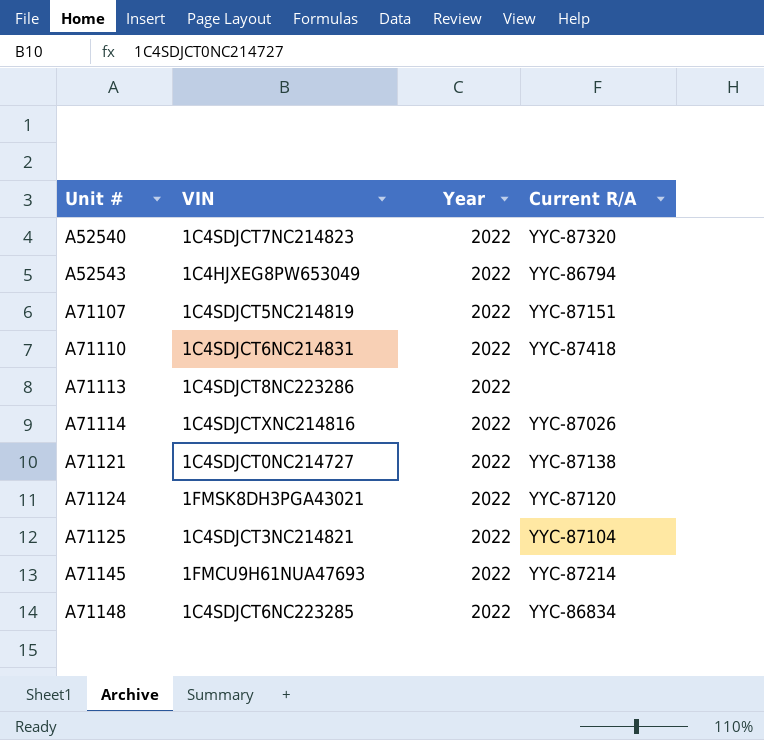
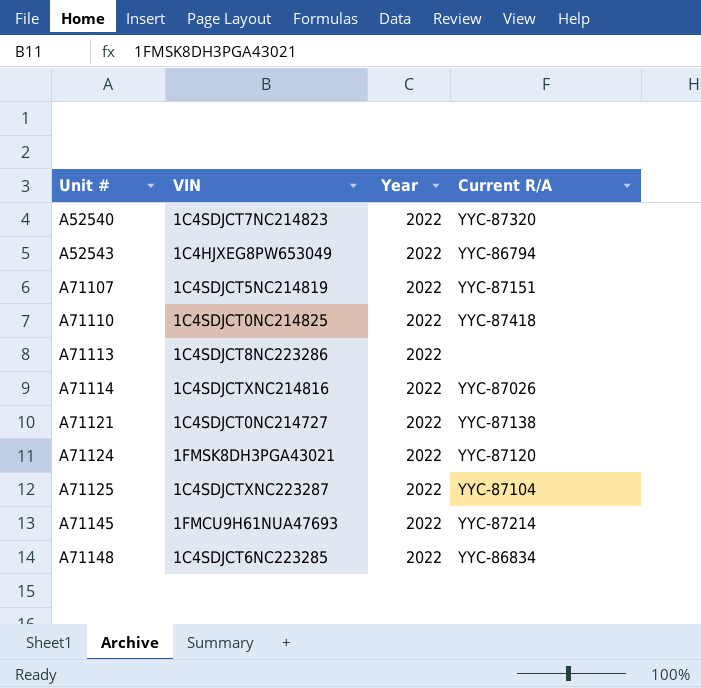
A71110 | VIN: 1C4SDJCT6NC214831 -> 1C4SDJCT0NC214825
A71125 | VIN: 1C4SDJCT3NC214821 -> 1C4SDJCTXNC223287

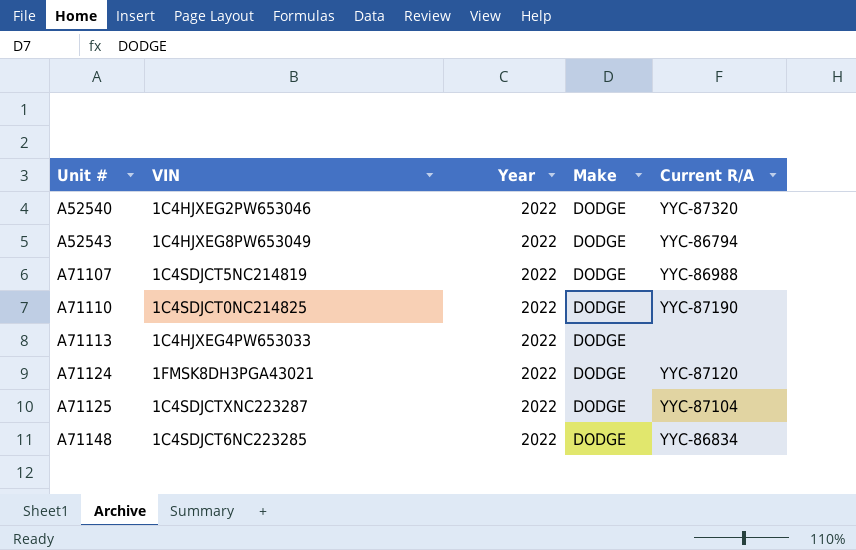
column Make | position: none -> 4
row A71114: 1C4SDJCTXNC214816 | 2022 | YYC-87026 -> none
row A71121: 1C4SDJCT0NC214727 | 2022 | YYC-87138 -> none
row A71145: 1FMCU9H61NUA47693 | 2022 | YYC-87214 -> none
A52540 | VIN: 1C4SDJCT7NC214823 -> 1C4HJXEG2PW653046
A71107 | Current R/A: YYC-87151 -> YYC-86988
A71110 | Current R/A: YYC-87418 -> YYC-87190
A71113 | VIN: 1C4SDJCT8NC223286 -> 1C4HJXEG4PW653033

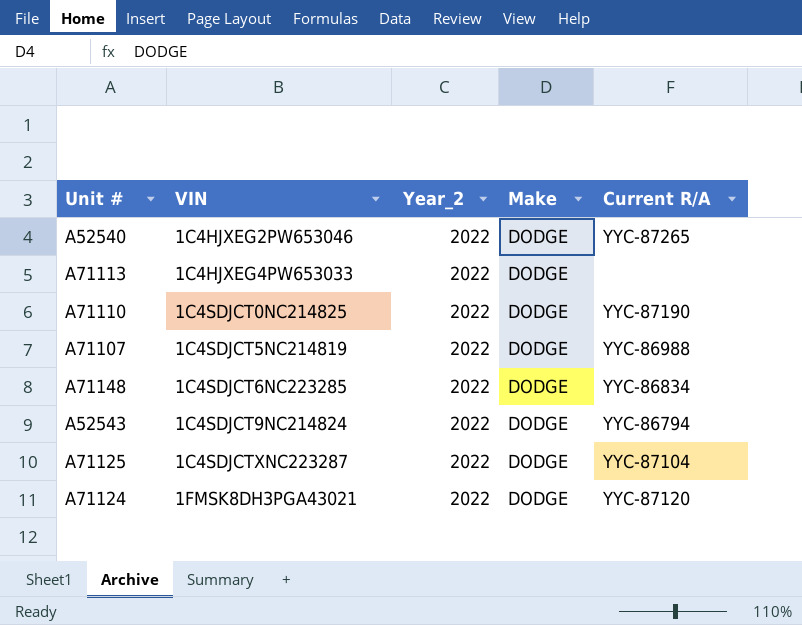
row order: Unit # ascending -> VIN ascending
column name: Year -> Year_2
A52540 | Current R/A: YYC-87320 -> YYC-87265
A52543 | VIN: 1C4HJXEG8PW653049 -> 1C4SDJCT9NC214824

